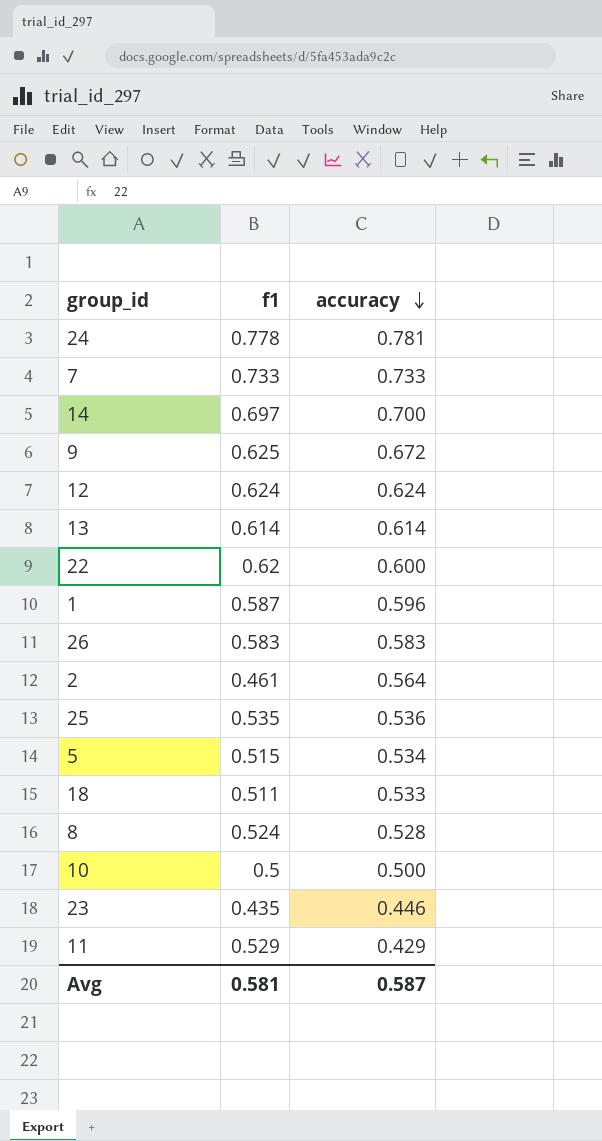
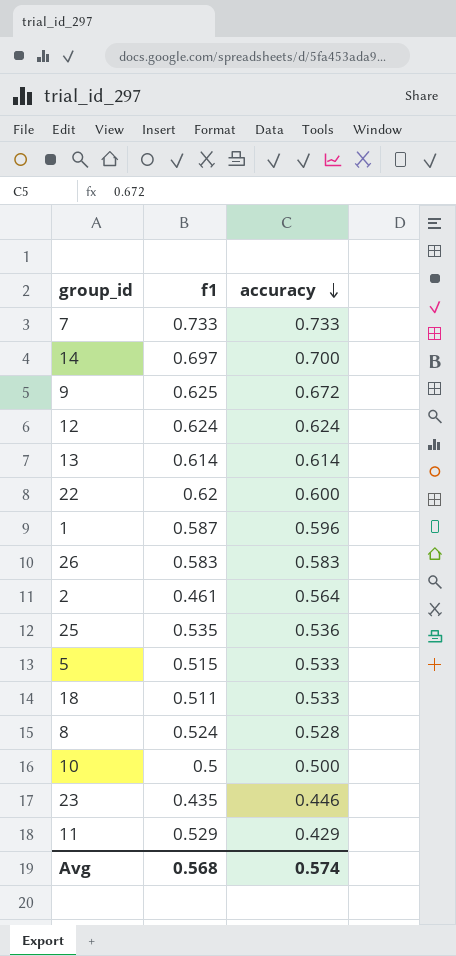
row 24: 0.778 | 0.781 -> none
5 | accuracy: 0.534 -> 0.533
Avg | f1: 0.581 -> 0.568
Avg | accuracy: 0.587 -> 0.574

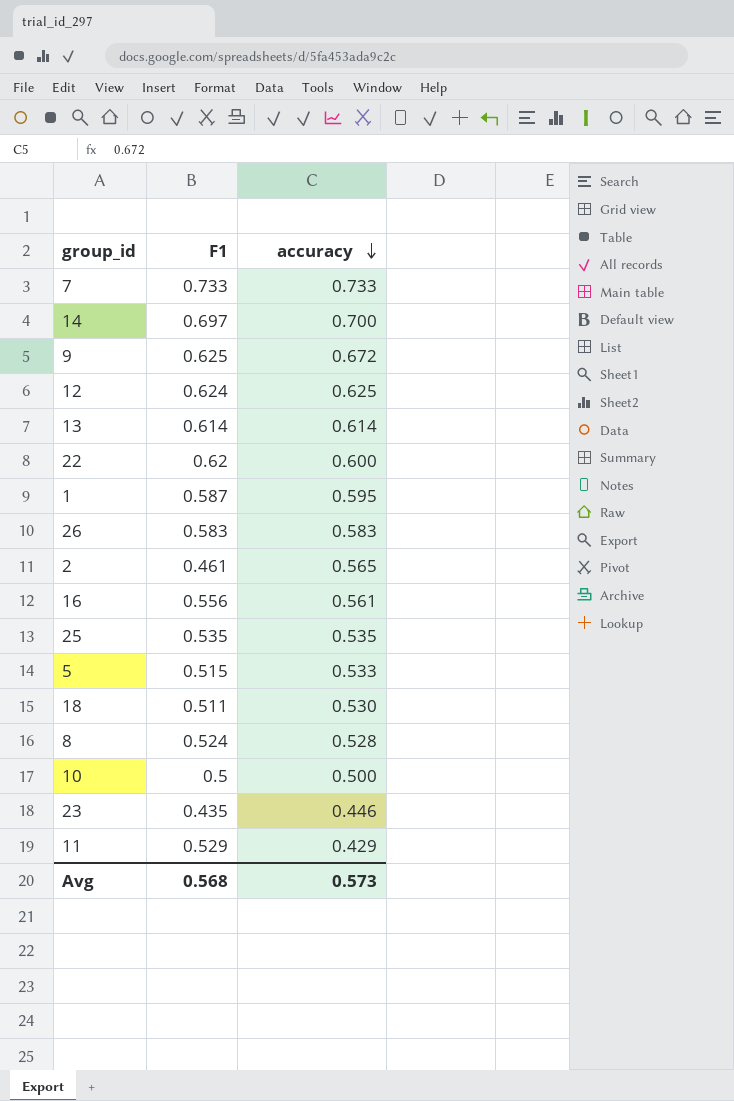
column name: f1 -> F1
12 | accuracy: 0.624 -> 0.625
1 | accuracy: 0.596 -> 0.595
2 | accuracy: 0.564 -> 0.565
row 16: none -> 0.556 | 0.561
25 | accuracy: 0.536 -> 0.535
18 | accuracy: 0.533 -> 0.530
Avg | accuracy: 0.574 -> 0.573

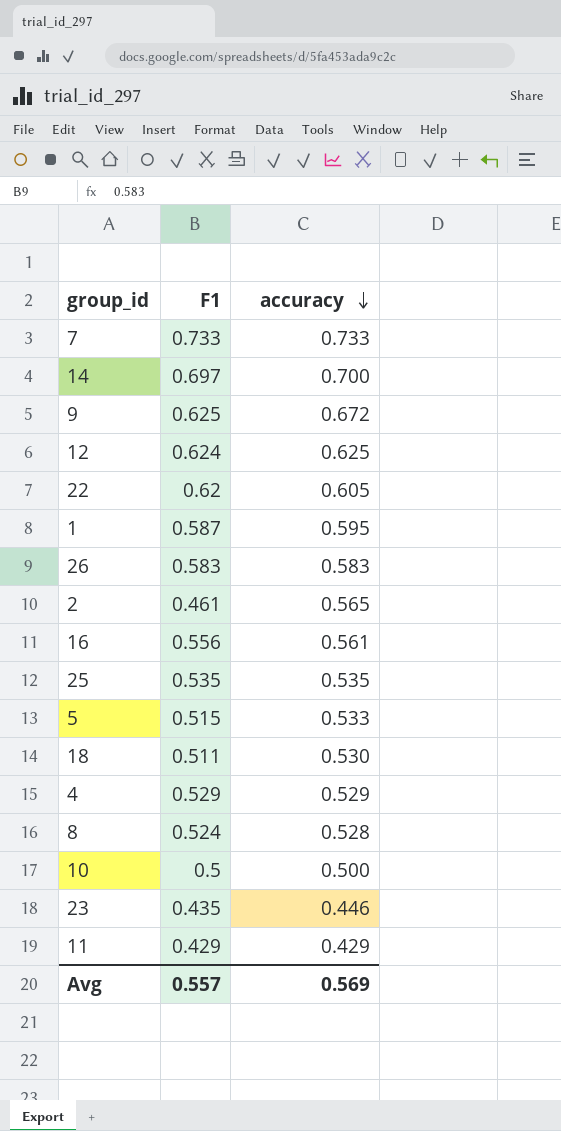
row 13: 0.614 | 0.614 -> none
22 | accuracy: 0.600 -> 0.605
row 4: none -> 0.529 | 0.529
11 | F1: 0.529 -> 0.429
Avg | F1: 0.568 -> 0.557
Avg | accuracy: 0.573 -> 0.569

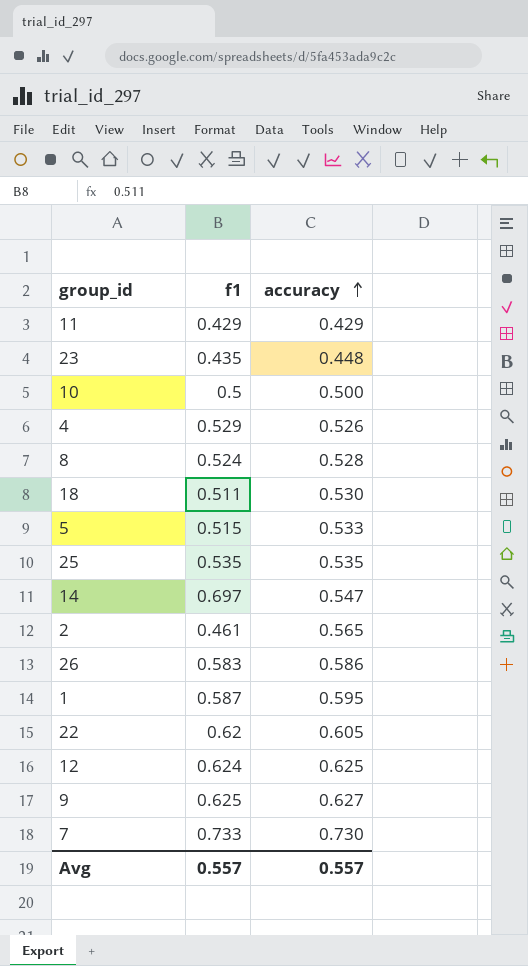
row order: accuracy descending -> accuracy ascending
column name: F1 -> f1
row 16: 0.556 | 0.561 -> none
23 | accuracy: 0.446 -> 0.448
4 | accuracy: 0.529 -> 0.526
14 | accuracy: 0.700 -> 0.547
26 | accuracy: 0.583 -> 0.586
9 | accuracy: 0.672 -> 0.627
7 | accuracy: 0.733 -> 0.730
Avg | accuracy: 0.569 -> 0.557

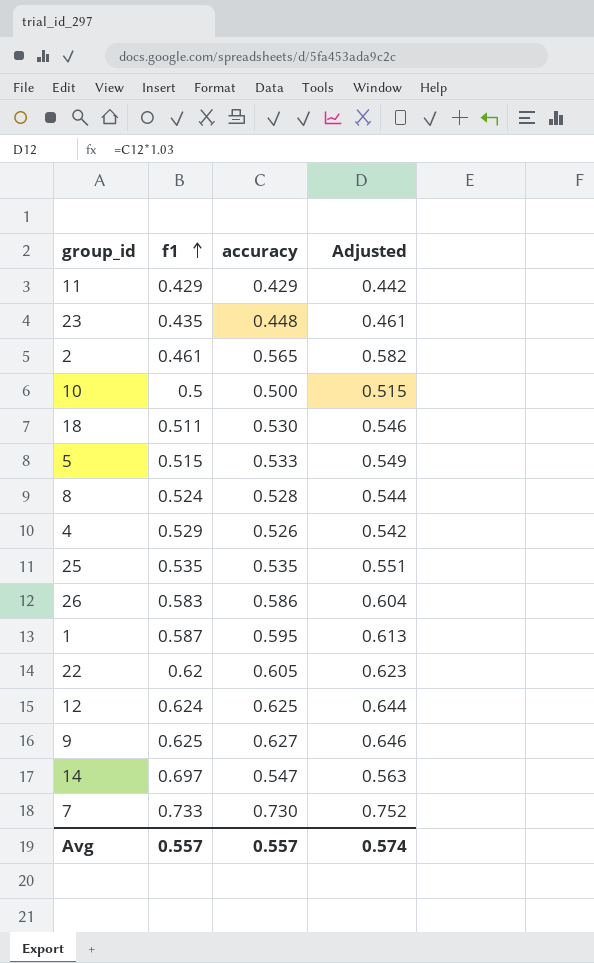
row order: accuracy ascending -> f1 ascending
column Adjusted | formula: none -> [accuracy] * 1.03

